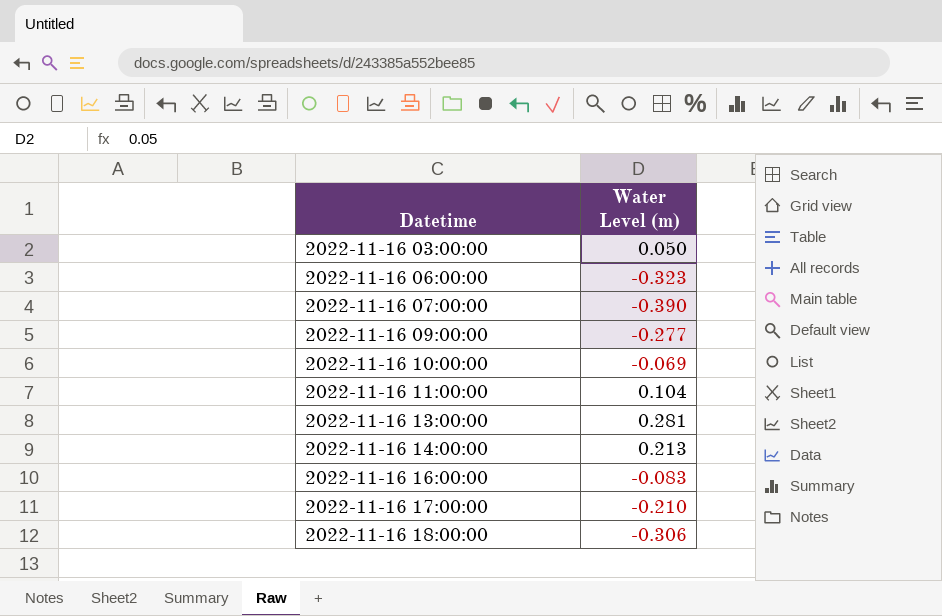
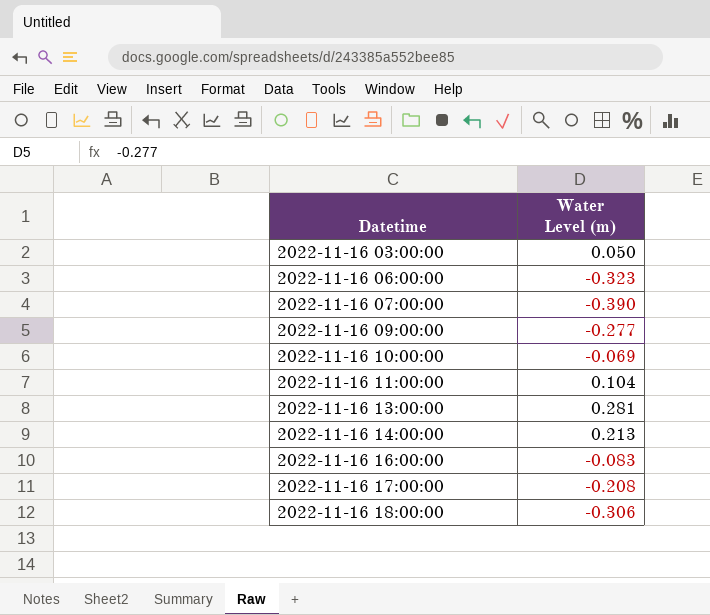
2022-11-16 17:00:00 | Water Level (m): -0.210 -> -0.208

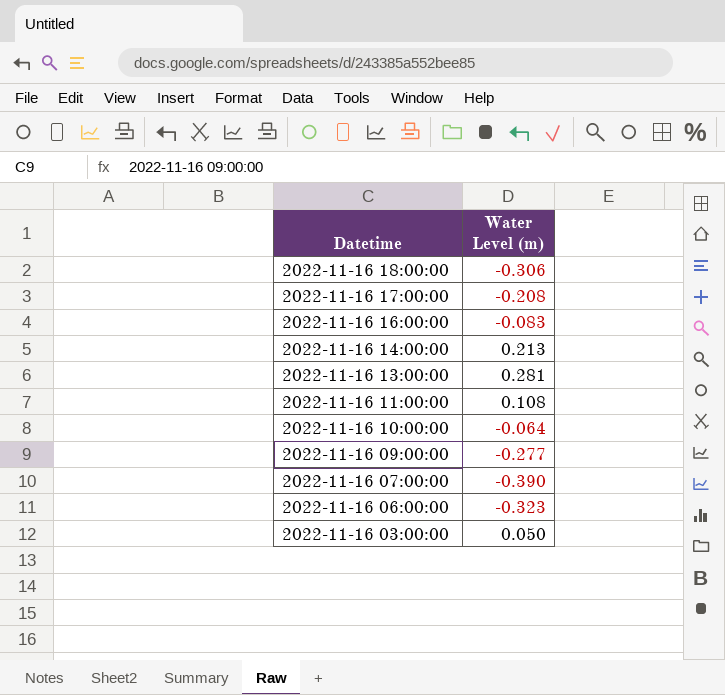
row order: Datetime ascending -> Datetime descending
2022-11-16 11:00:00 | Water Level (m): 0.104 -> 0.108
2022-11-16 10:00:00 | Water Level (m): -0.069 -> -0.064

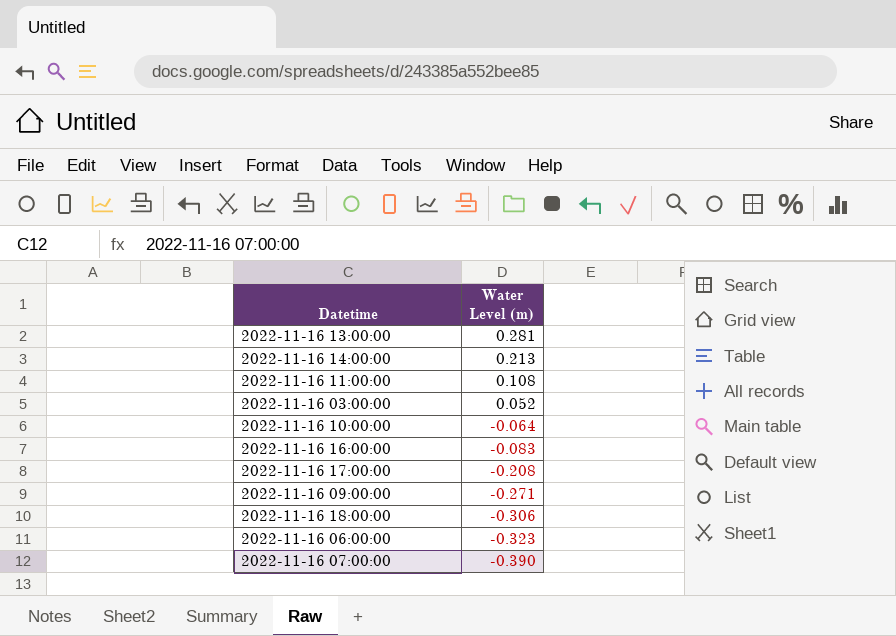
row order: Datetime descending -> Water Level (m) descending
2022-11-16 03:00:00 | Water Level (m): 0.050 -> 0.052
2022-11-16 09:00:00 | Water Level (m): -0.277 -> -0.271

